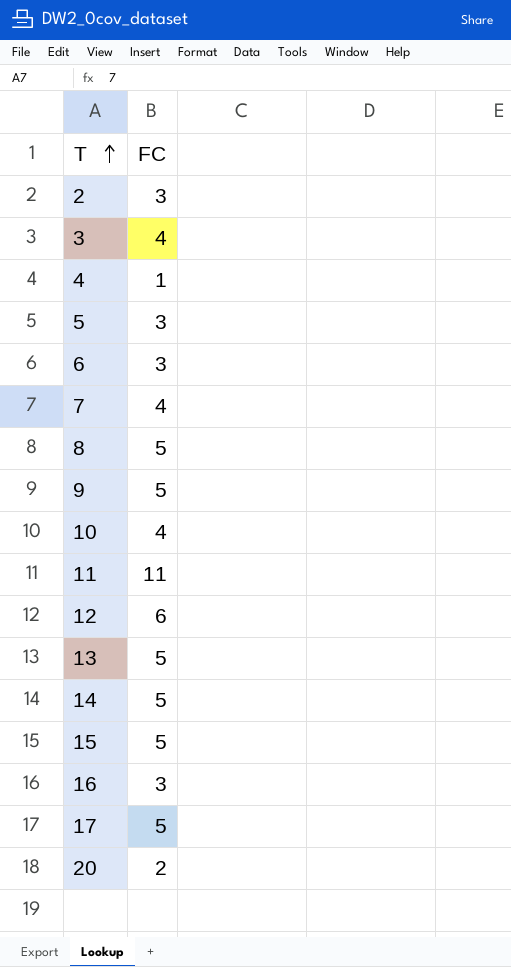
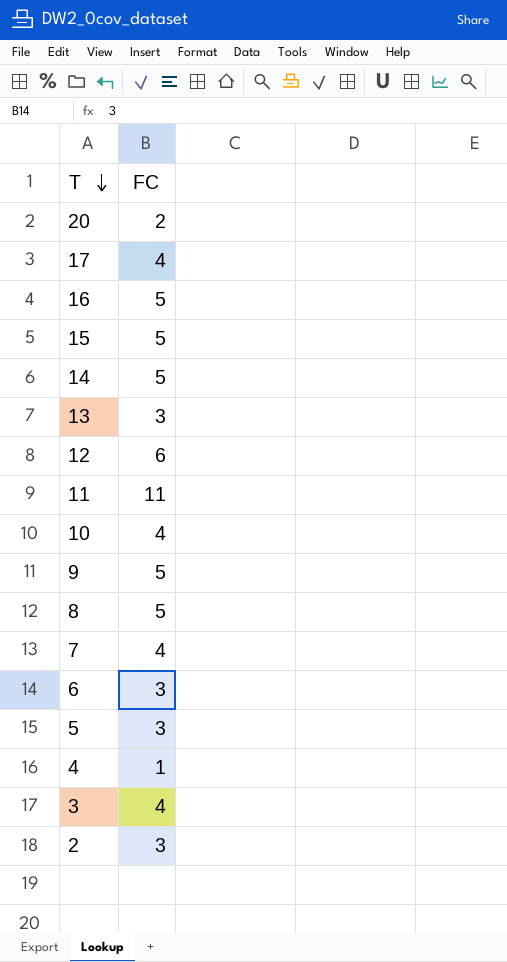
row order: T ascending -> T descending
17 | FC: 5 -> 4
16 | FC: 3 -> 5
13 | FC: 5 -> 3

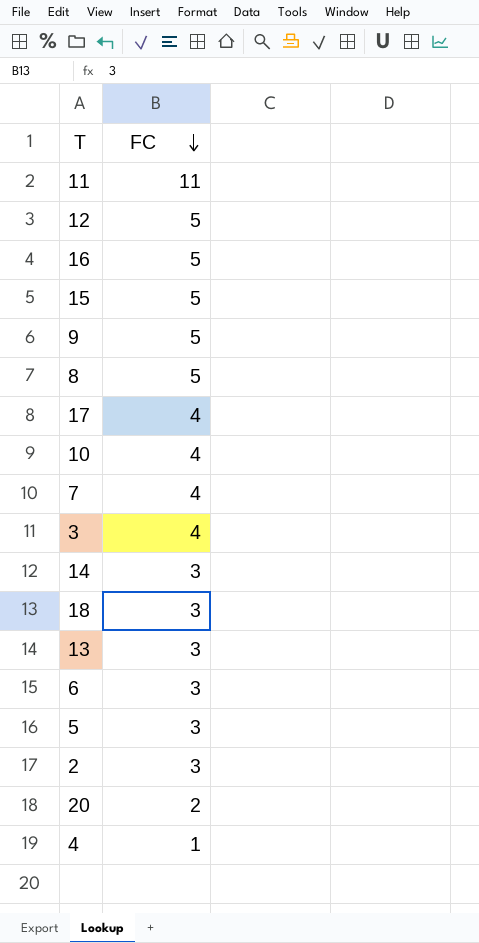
row order: T descending -> FC descending
12 | FC: 6 -> 5
14 | FC: 5 -> 3
row 18: none -> 3

